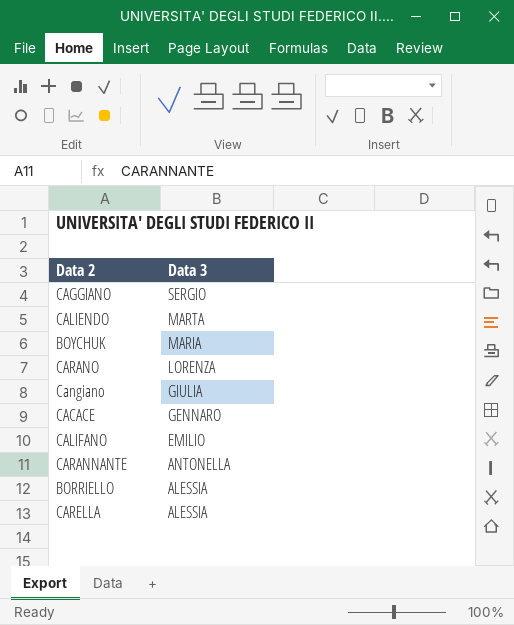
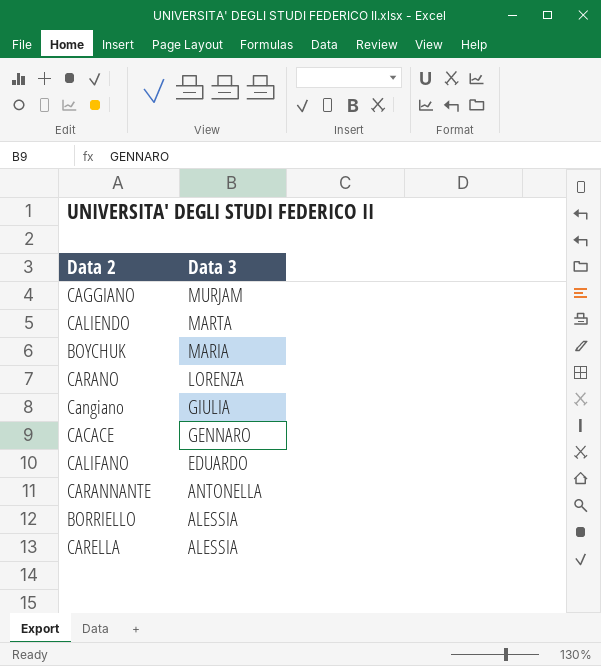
CAGGIANO | Data 3: SERGIO -> MURJAM
CALIFANO | Data 3: EMILIO -> EDUARDO

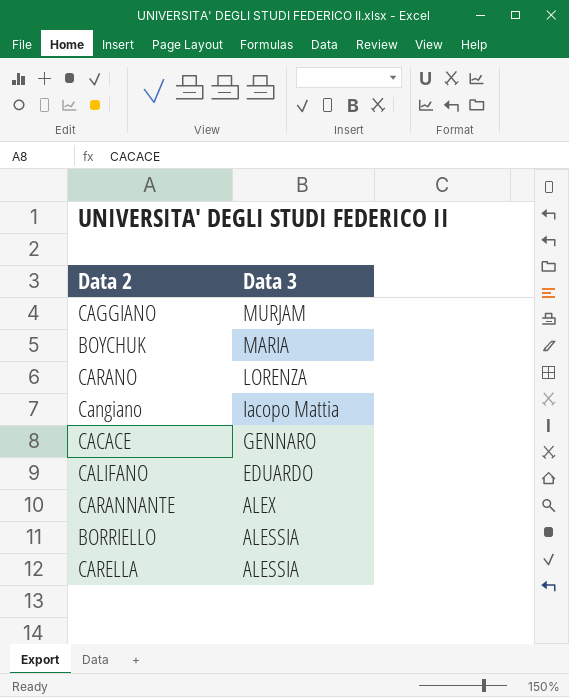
row CALIENDO: MARTA -> none
Cangiano | Data 3: GIULIA -> Iacopo Mattia
CARANNANTE | Data 3: ANTONELLA -> ALEX

